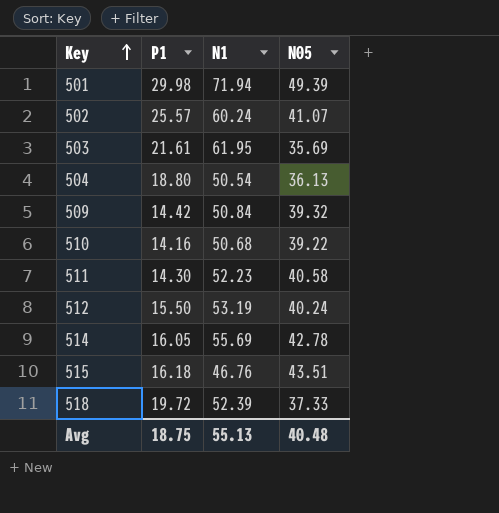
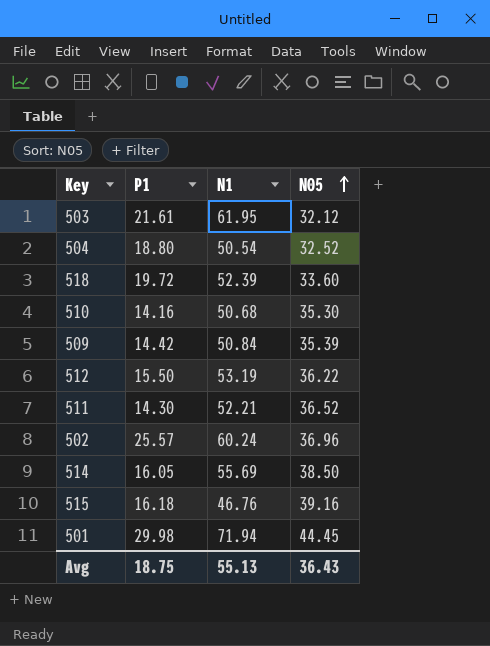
row order: Key ascending -> N05 ascending
503 | N05: 35.69 -> 32.12
504 | N05: 36.13 -> 32.52
518 | N05: 37.33 -> 33.60
510 | N05: 39.22 -> 35.30
509 | N05: 39.32 -> 35.39
512 | N05: 40.24 -> 36.22
511 | N1: 52.23 -> 52.21
511 | N05: 40.58 -> 36.52
502 | N05: 41.07 -> 36.96
514 | N05: 42.78 -> 38.50
515 | N05: 43.51 -> 39.16
501 | N05: 49.39 -> 44.45
Avg | N05: 40.48 -> 36.43

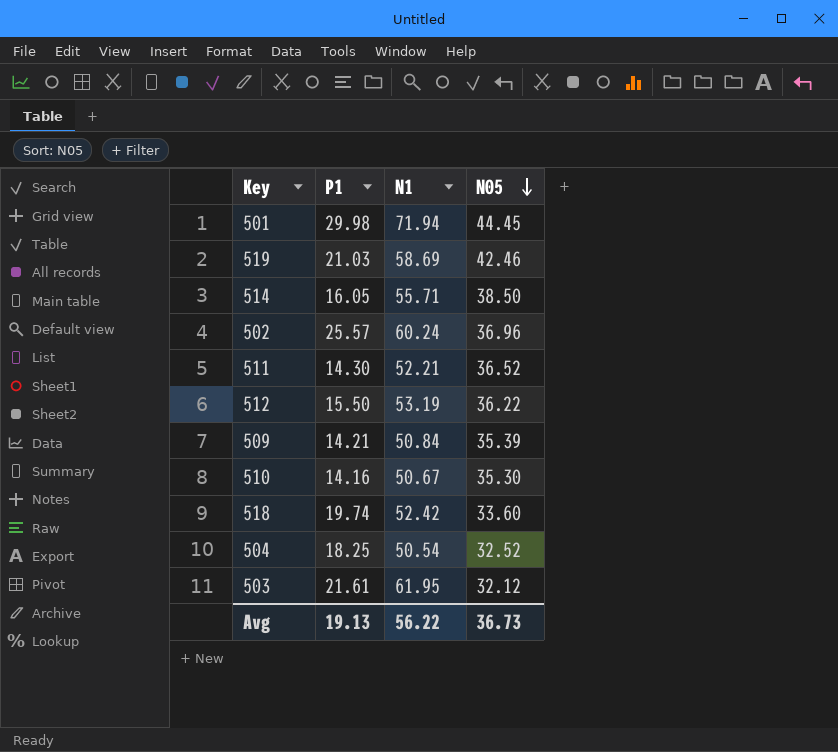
row order: N05 ascending -> N05 descending
row 515: 16.18 | 46.76 | 39.16 -> none
row 519: none -> 21.03 | 58.69 | 42.46
514 | N1: 55.69 -> 55.71
509 | P1: 14.42 -> 14.21
510 | N1: 50.68 -> 50.67
518 | P1: 19.72 -> 19.74
518 | N1: 52.39 -> 52.42
504 | P1: 18.80 -> 18.25
Avg | P1: 18.75 -> 19.13
Avg | N1: 55.13 -> 56.22
Avg | N05: 36.43 -> 36.73

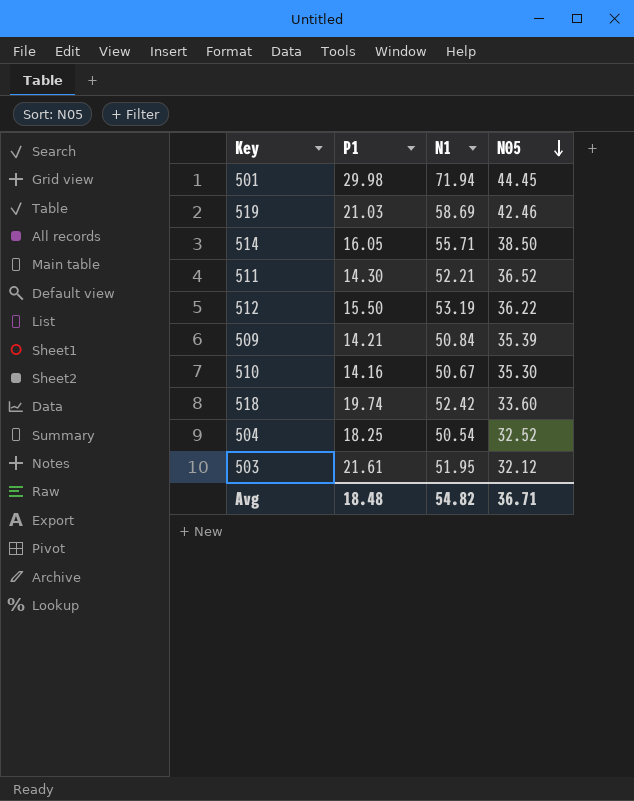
row 502: 25.57 | 60.24 | 36.96 -> none
503 | N1: 61.95 -> 51.95
Avg | P1: 19.13 -> 18.48
Avg | N1: 56.22 -> 54.82
Avg | N05: 36.73 -> 36.71

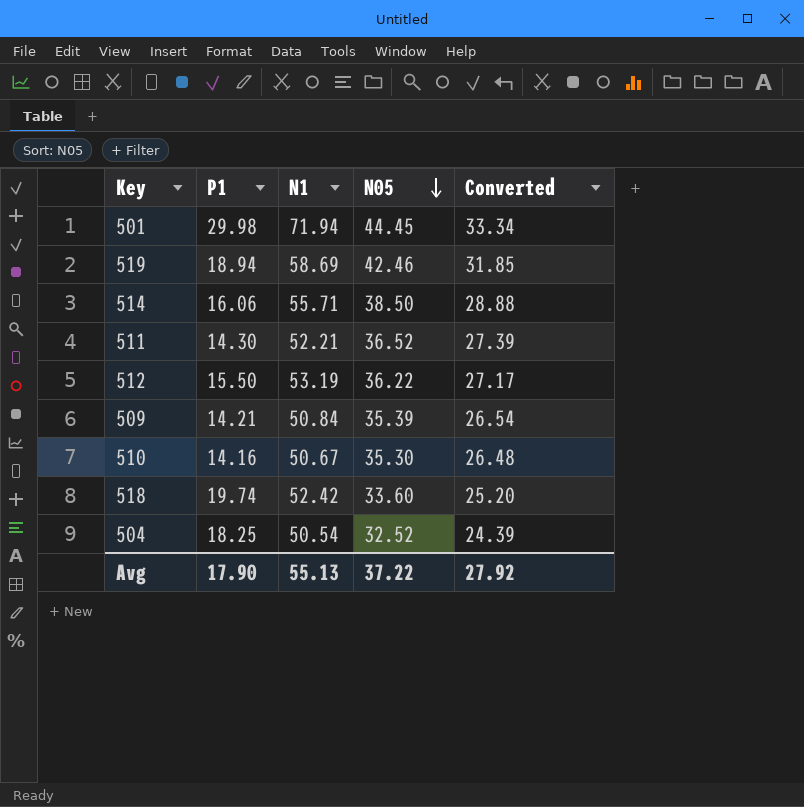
column Converted | formula: none -> [N05] * 0.75
row 503: 21.61 | 51.95 | 32.12 -> none
519 | P1: 21.03 -> 18.94
514 | P1: 16.05 -> 16.06
Avg | P1: 18.48 -> 17.90
Avg | N1: 54.82 -> 55.13
Avg | N05: 36.71 -> 37.22

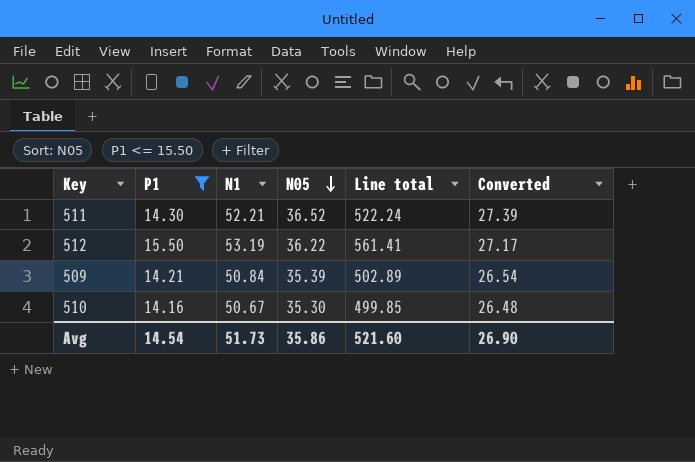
filter: none -> P1 <= 15.50
column Line total | formula: none -> [P1] * [N05]
Avg | P1: 17.90 -> 14.54
Avg | N1: 55.13 -> 51.73
Avg | N05: 37.22 -> 35.86
Avg | Converted: 27.92 -> 26.90

